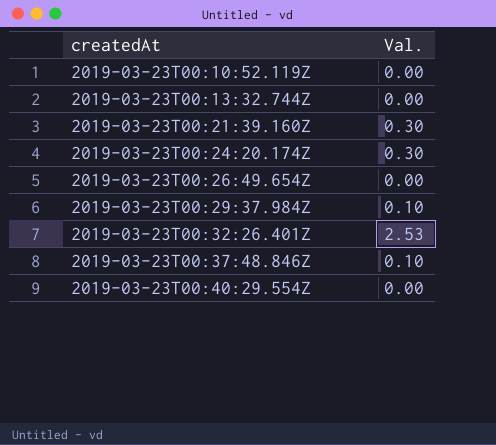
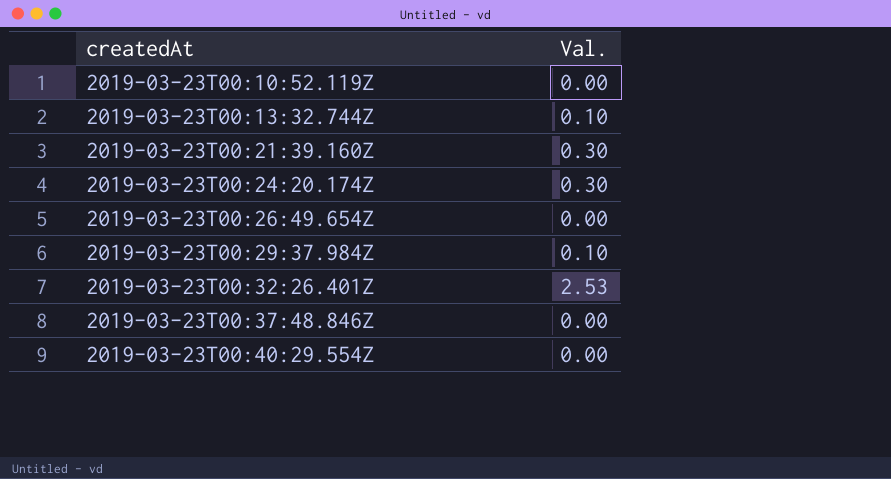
2019-03-23T00:13:32.744Z | Val.: 0.00 -> 0.10
2019-03-23T00:37:48.846Z | Val.: 0.10 -> 0.00

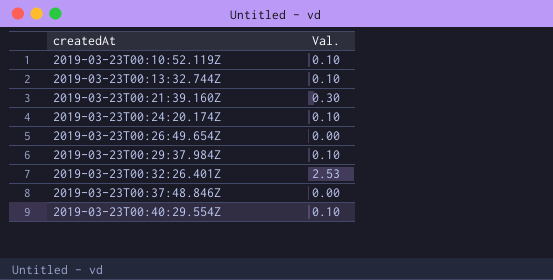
2019-03-23T00:10:52.119Z | Val.: 0.00 -> 0.10
2019-03-23T00:24:20.174Z | Val.: 0.30 -> 0.10
2019-03-23T00:40:29.554Z | Val.: 0.00 -> 0.10

